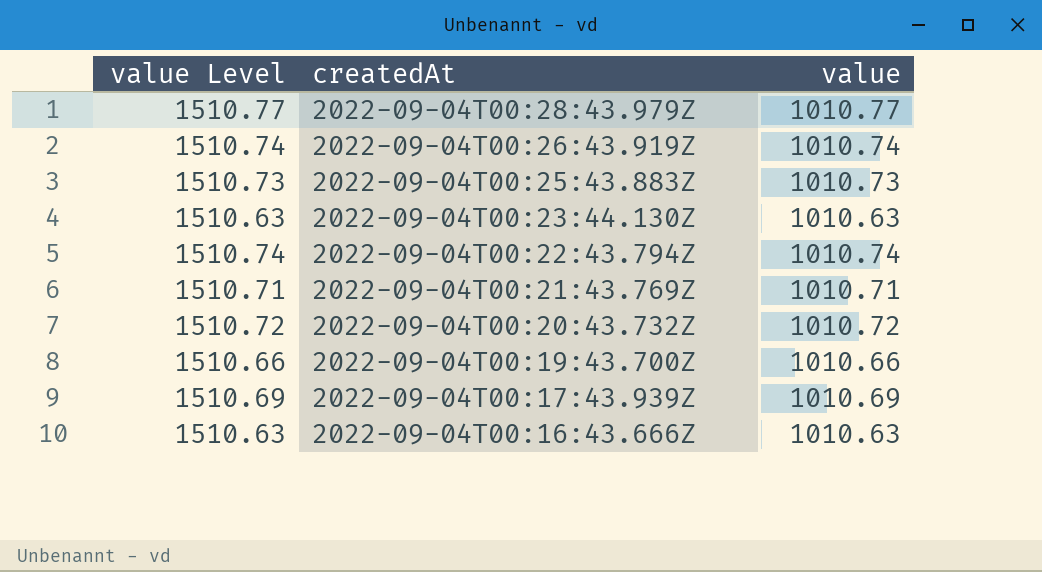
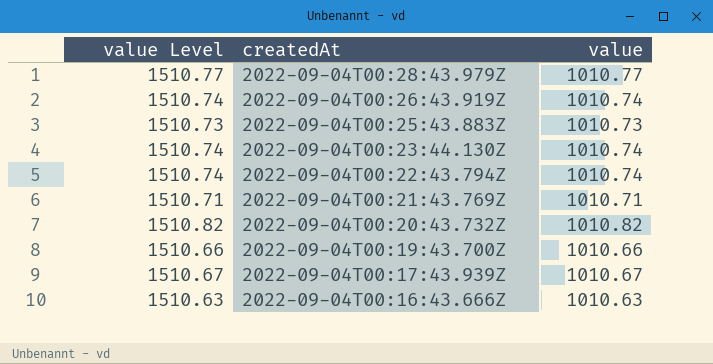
2022-09-04T00:23:44.130Z | value Level: 1510.63 -> 1510.74
2022-09-04T00:23:44.130Z | value: 1010.63 -> 1010.74
2022-09-04T00:20:43.732Z | value Level: 1510.72 -> 1510.82
2022-09-04T00:20:43.732Z | value: 1010.72 -> 1010.82
2022-09-04T00:17:43.939Z | value Level: 1510.69 -> 1510.67
2022-09-04T00:17:43.939Z | value: 1010.69 -> 1010.67

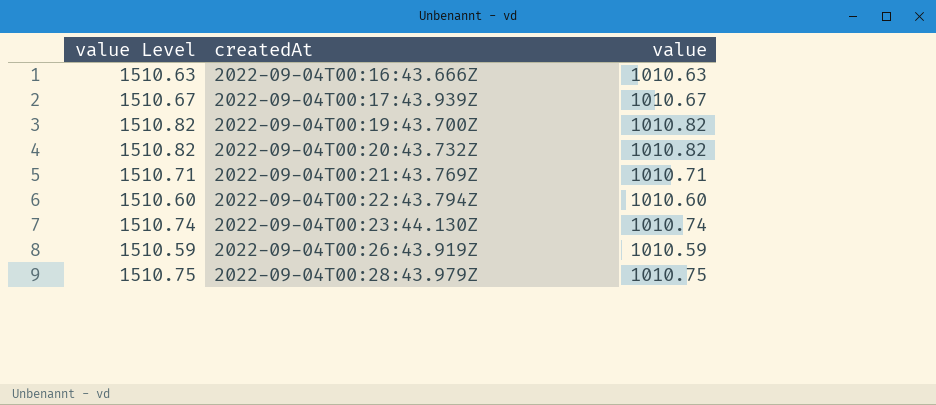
row order: createdAt descending -> createdAt ascending
row 2022-09-04T00:25:43.883Z: 1510.73 | 1010.73 -> none
2022-09-04T00:19:43.700Z | value Level: 1510.66 -> 1510.82
2022-09-04T00:19:43.700Z | value: 1010.66 -> 1010.82
2022-09-04T00:22:43.794Z | value Level: 1510.74 -> 1510.60
2022-09-04T00:22:43.794Z | value: 1010.74 -> 1010.60
2022-09-04T00:26:43.919Z | value Level: 1510.74 -> 1510.59
2022-09-04T00:26:43.919Z | value: 1010.74 -> 1010.59
2022-09-04T00:28:43.979Z | value Level: 1510.77 -> 1510.75
2022-09-04T00:28:43.979Z | value: 1010.77 -> 1010.75

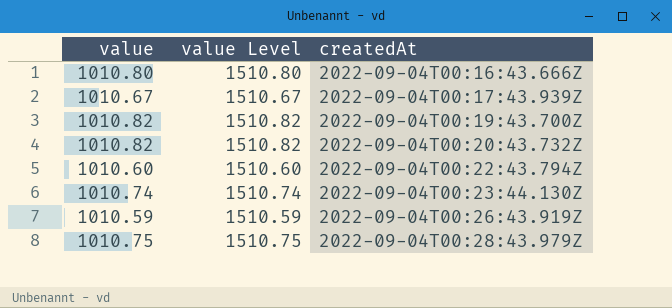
column value | position: 3 -> 1
row 2022-09-04T00:21:43.769Z: 1510.71 | 1010.71 -> none
2022-09-04T00:16:43.666Z | value: 1010.63 -> 1010.80
2022-09-04T00:16:43.666Z | value Level: 1510.63 -> 1510.80

